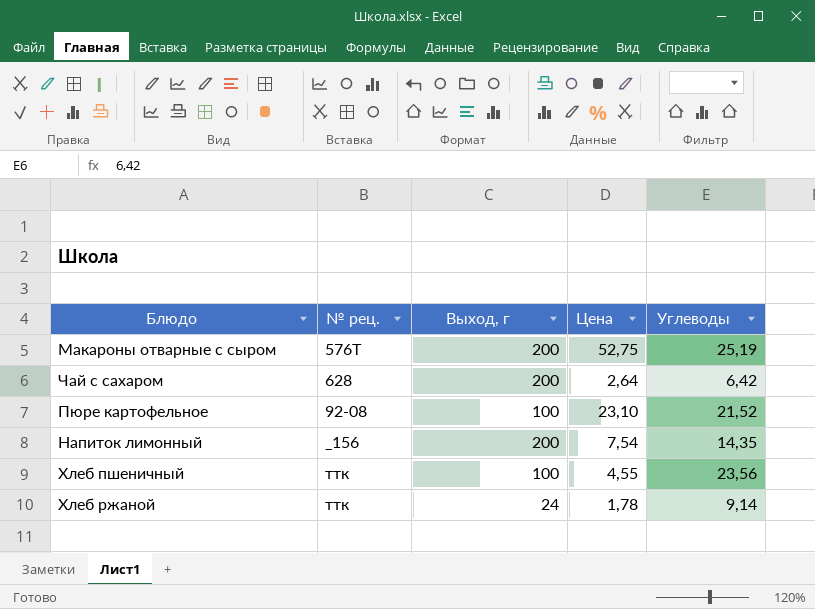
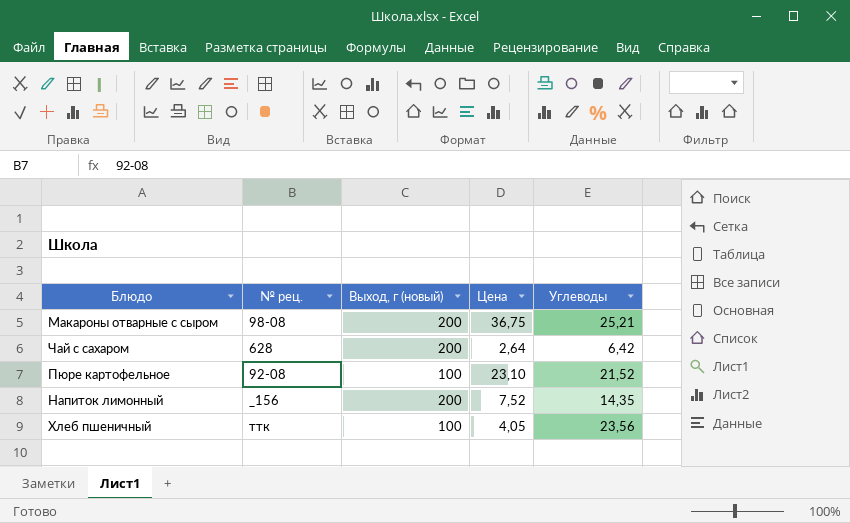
column name: Выход, г -> Выход, г (новый)
row Хлеб ржаной: ттк | 24 | 1,78 | 9,14 -> none
Макароны отварные с сыром | № рец.: 576Т -> 98-08
Макароны отварные с сыром | Цена: 52,75 -> 36,75
Макароны отварные с сыром | Углеводы: 25,19 -> 25,21
Напиток лимонный | Цена: 7,54 -> 7,52
Хлеб пшеничный | Цена: 4,55 -> 4,05

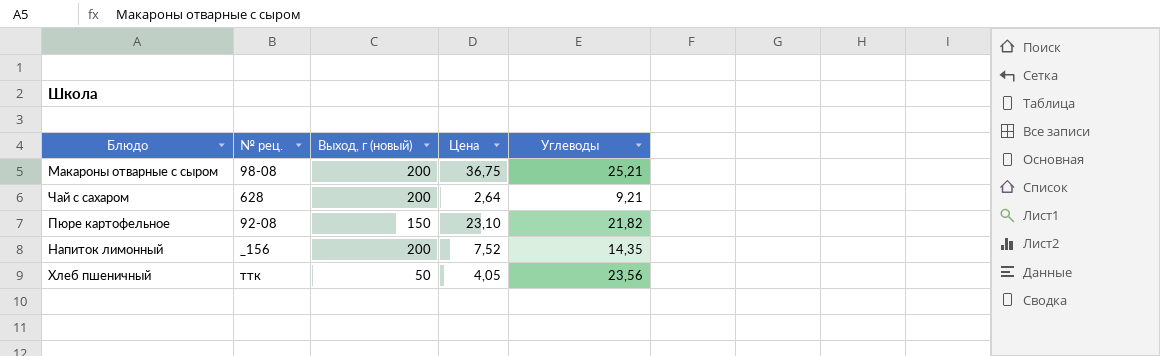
Чай с сахаром | Углеводы: 6,42 -> 9,21
Пюре картофельное | Выход, г (новый): 100 -> 150
Пюре картофельное | Углеводы: 21,52 -> 21,82
Хлеб пшеничный | Выход, г (новый): 100 -> 50

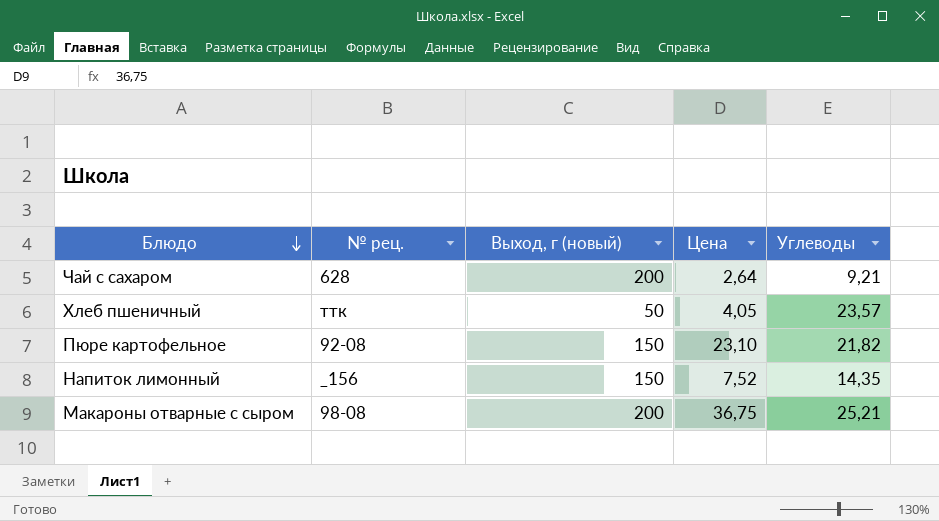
row order: none -> Блюдо descending
Хлеб пшеничный | Углеводы: 23,56 -> 23,57
Напиток лимонный | Выход, г (новый): 200 -> 150

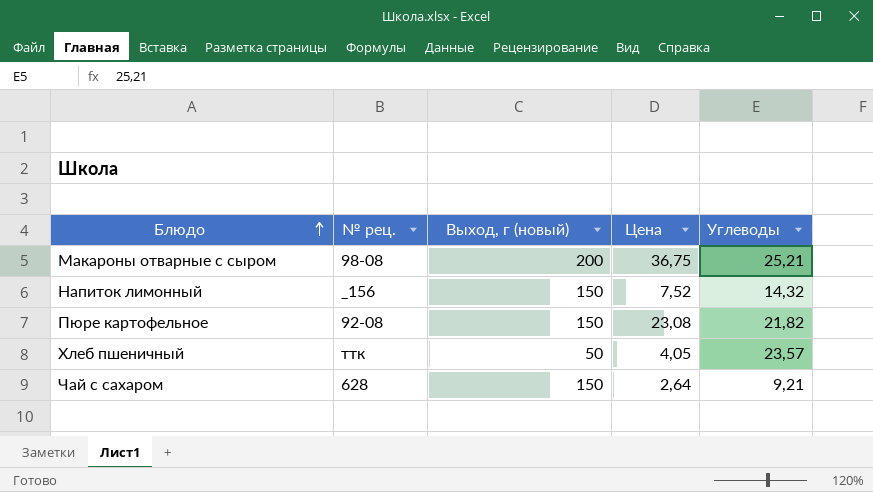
row order: Блюдо descending -> Блюдо ascending
Напиток лимонный | Углеводы: 14,35 -> 14,32
Пюре картофельное | Цена: 23,10 -> 23,08
Чай с сахаром | Выход, г (новый): 200 -> 150

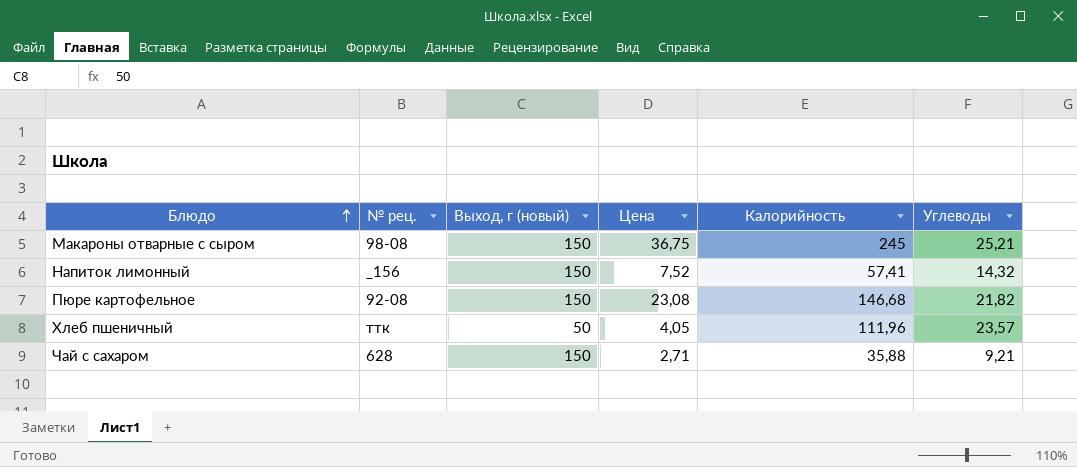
column Калорийность | position: none -> 5
Макароны отварные с сыром | Выход, г (новый): 200 -> 150
Чай с сахаром | Цена: 2,64 -> 2,71

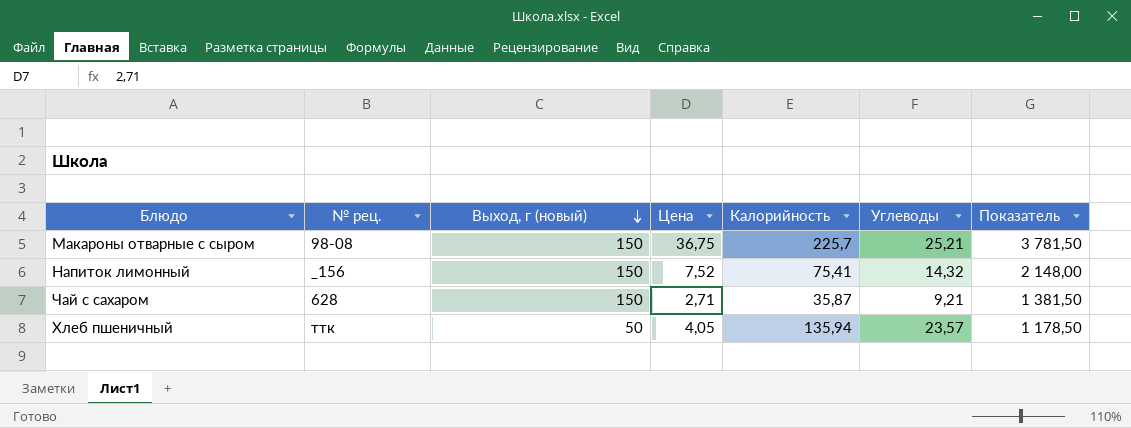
row order: Блюдо ascending -> Выход, г (новый) descending
column Показатель | formula: none -> [Выход, г (новый)] * [Углеводы]
row Пюре картофельное: 92-08 | 150 | 23,08 | 146,68 | 21,82 -> none
Макароны отварные с сыром | Калорийность: 245 -> 225,7
Напиток лимонный | Калорийность: 57,41 -> 75,41
Чай с сахаром | Калорийность: 35,88 -> 35,87
Хлеб пшеничный | Калорийность: 111,96 -> 135,94

